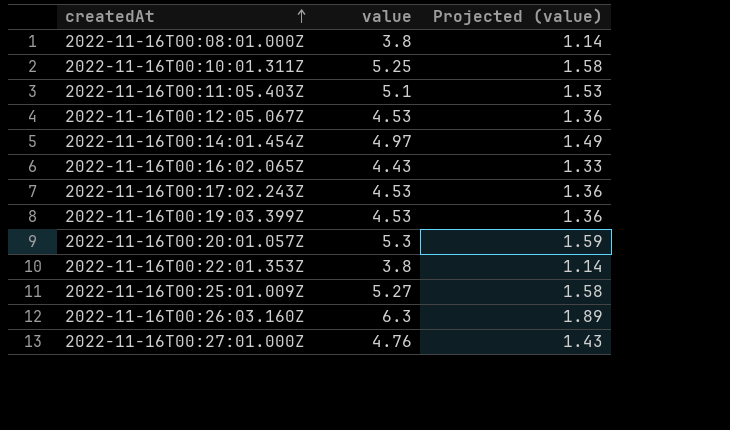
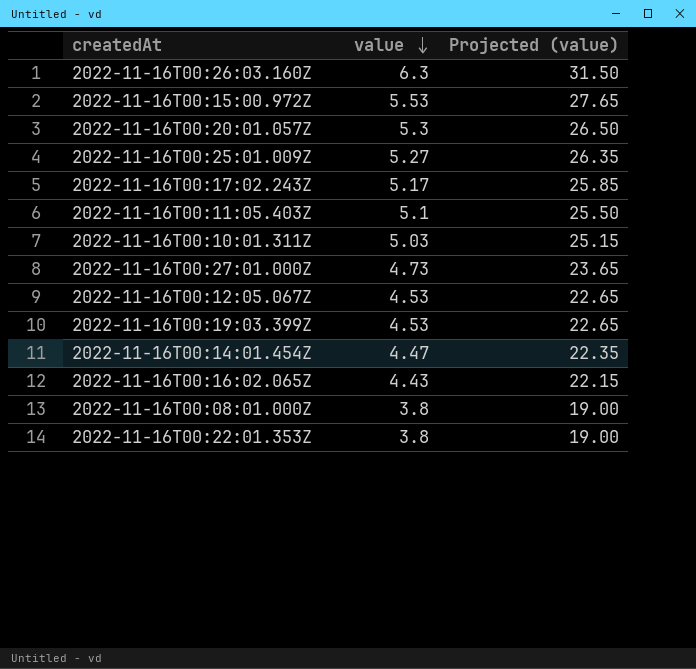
row order: createdAt ascending -> value descending
column Projected (value) | formula: [value] * 0.3 -> [value] * 5
row 2022-11-16T00:15:00.972Z: none -> 5.53 | 27.65
2022-11-16T00:17:02.243Z | value: 4.53 -> 5.17
2022-11-16T00:10:01.311Z | value: 5.25 -> 5.03
2022-11-16T00:27:01.000Z | value: 4.76 -> 4.73
2022-11-16T00:14:01.454Z | value: 4.97 -> 4.47

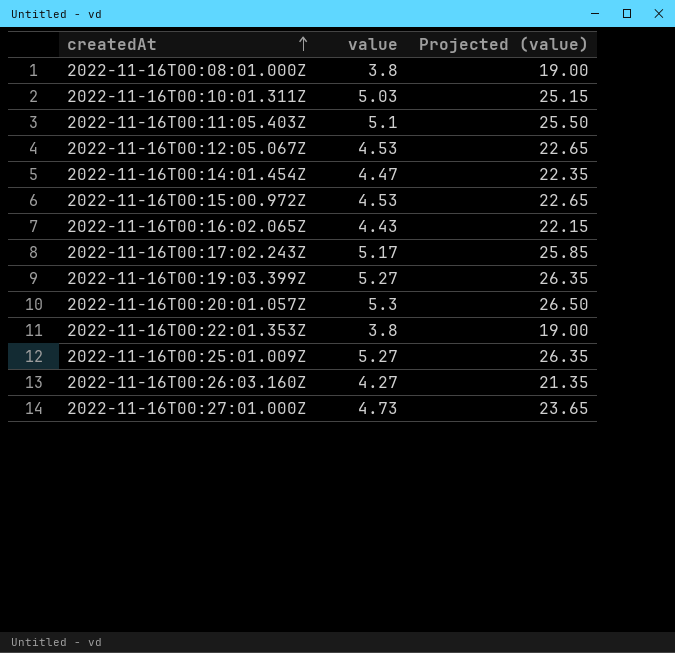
row order: value descending -> createdAt ascending
2022-11-16T00:15:00.972Z | value: 5.53 -> 4.53
2022-11-16T00:15:00.972Z | Projected (value): 27.65 -> 22.65
2022-11-16T00:19:03.399Z | value: 4.53 -> 5.27
2022-11-16T00:19:03.399Z | Projected (value): 22.65 -> 26.35
2022-11-16T00:26:03.160Z | value: 6.3 -> 4.27
2022-11-16T00:26:03.160Z | Projected (value): 31.50 -> 21.35

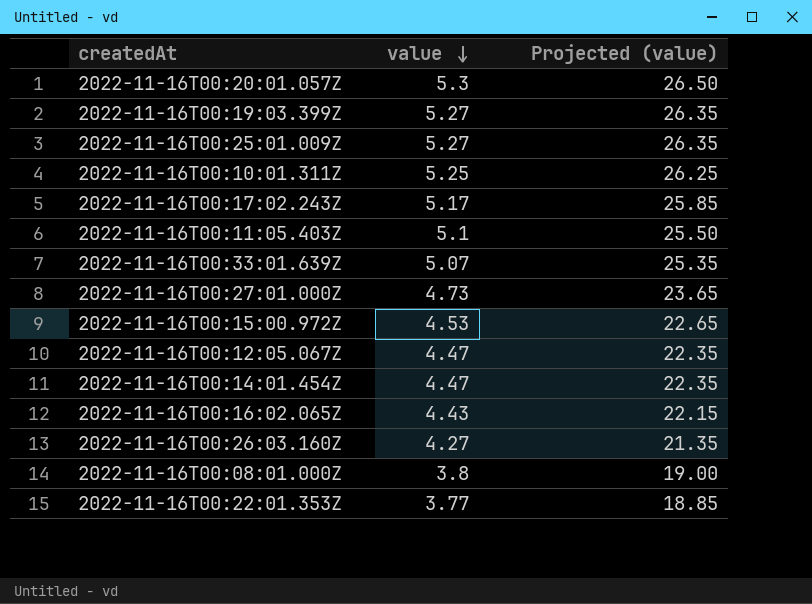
row order: createdAt ascending -> value descending
2022-11-16T00:10:01.311Z | value: 5.03 -> 5.25
2022-11-16T00:10:01.311Z | Projected (value): 25.15 -> 26.25
row 2022-11-16T00:33:01.639Z: none -> 5.07 | 25.35
2022-11-16T00:12:05.067Z | value: 4.53 -> 4.47
2022-11-16T00:12:05.067Z | Projected (value): 22.65 -> 22.35
2022-11-16T00:22:01.353Z | value: 3.8 -> 3.77
2022-11-16T00:22:01.353Z | Projected (value): 19.00 -> 18.85

